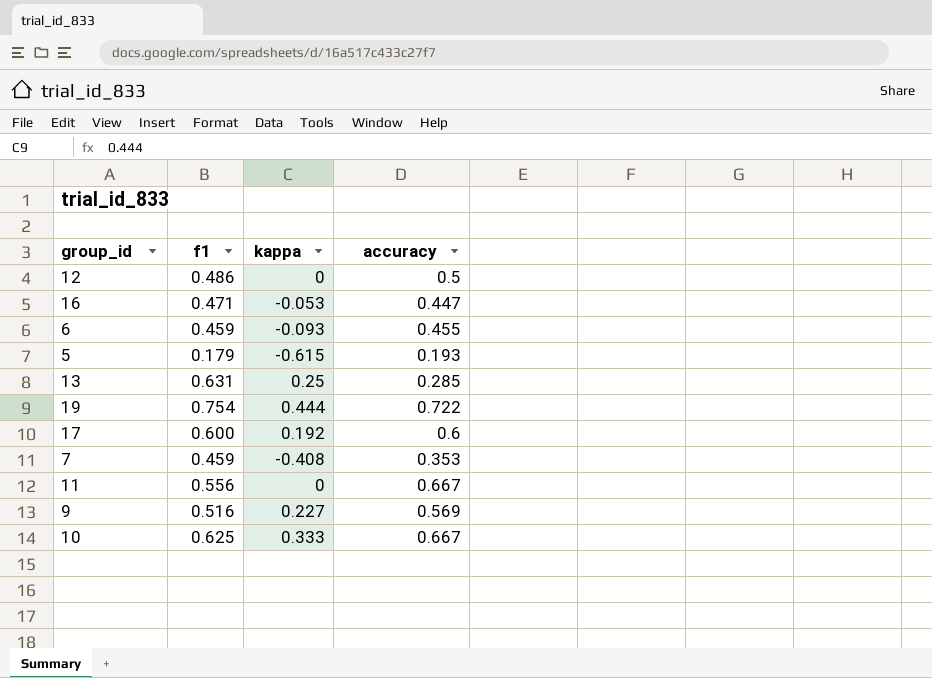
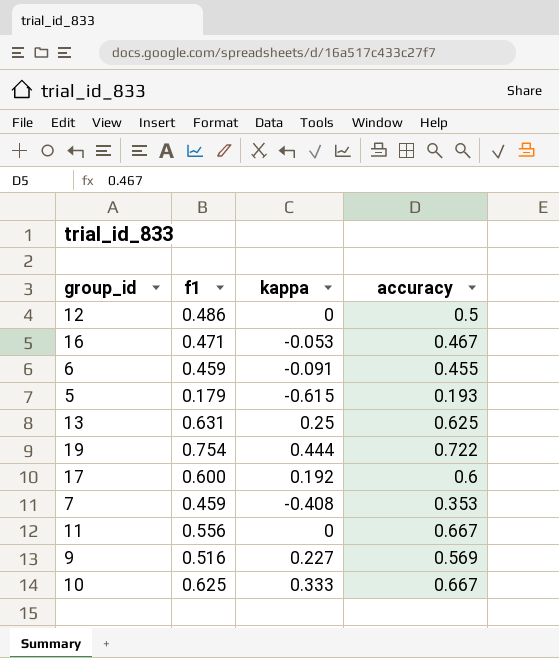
16 | accuracy: 0.447 -> 0.467
6 | kappa: -0.093 -> -0.091
13 | accuracy: 0.285 -> 0.625

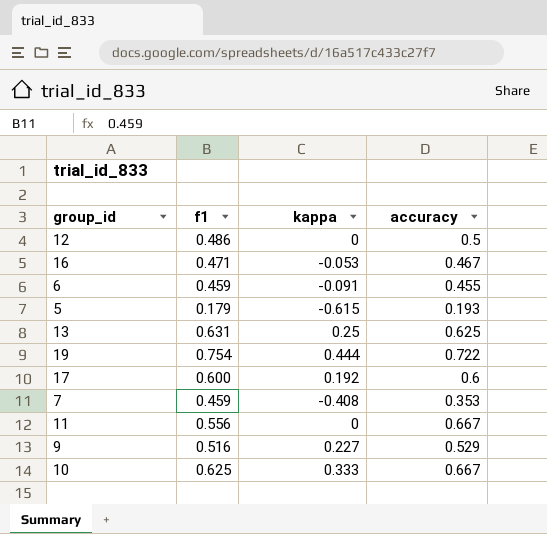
9 | accuracy: 0.569 -> 0.529

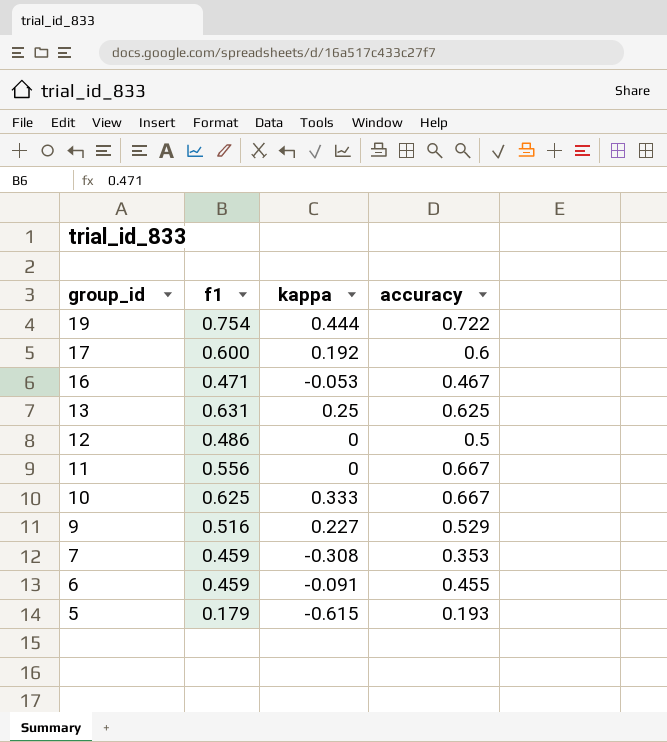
row order: none -> group_id descending
7 | kappa: -0.408 -> -0.308

